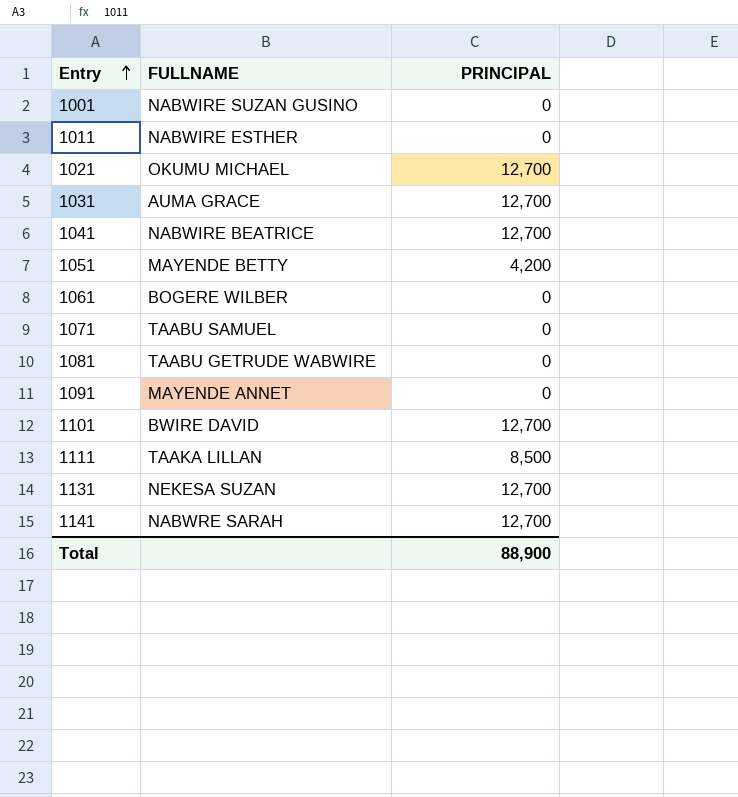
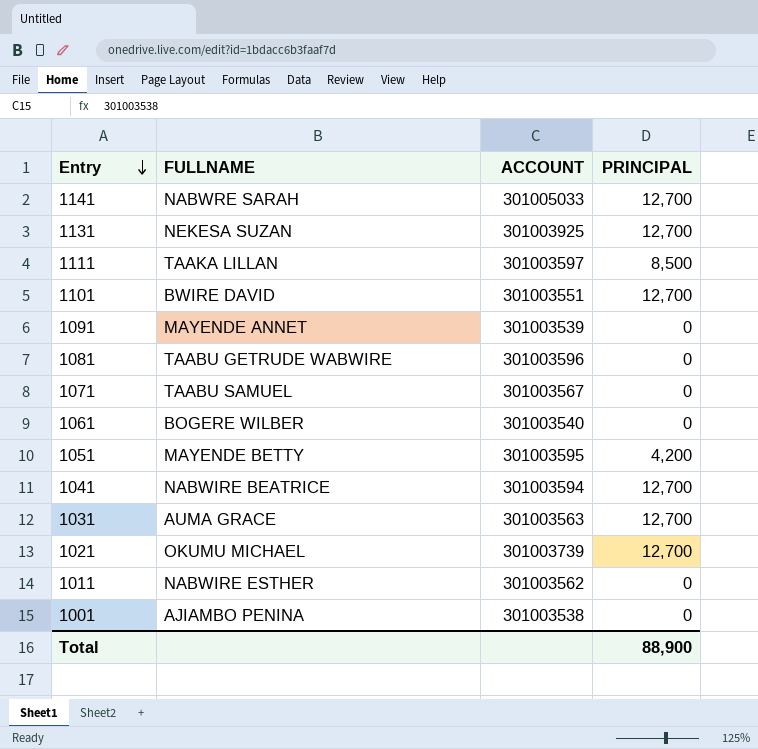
row order: Entry ascending -> Entry descending
column ACCOUNT | position: none -> 3
1001 | FULLNAME: NABWIRE SUZAN GUSINO -> AJIAMBO PENINA

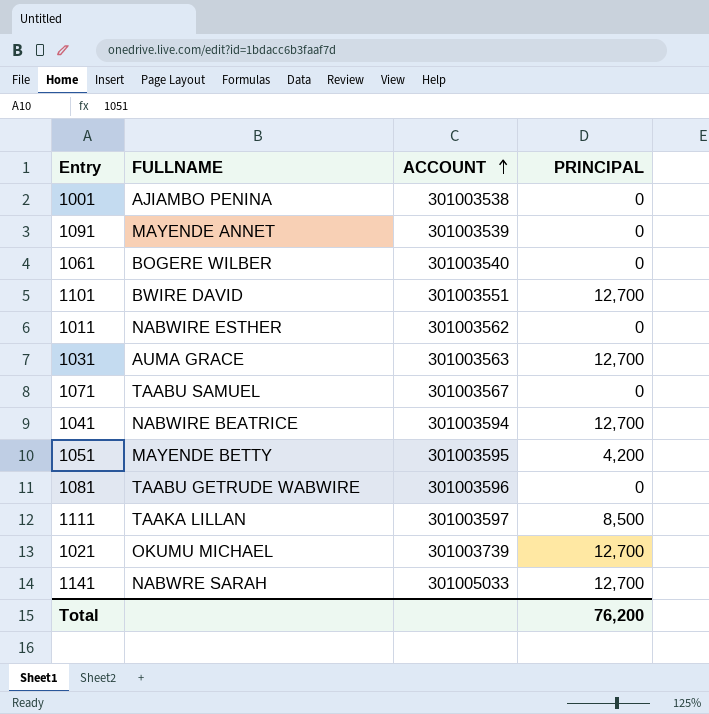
row order: Entry descending -> ACCOUNT ascending
row 1131: NEKESA SUZAN | 301003925 | 12,700 -> none
Total | PRINCIPAL: 88,900 -> 76,200

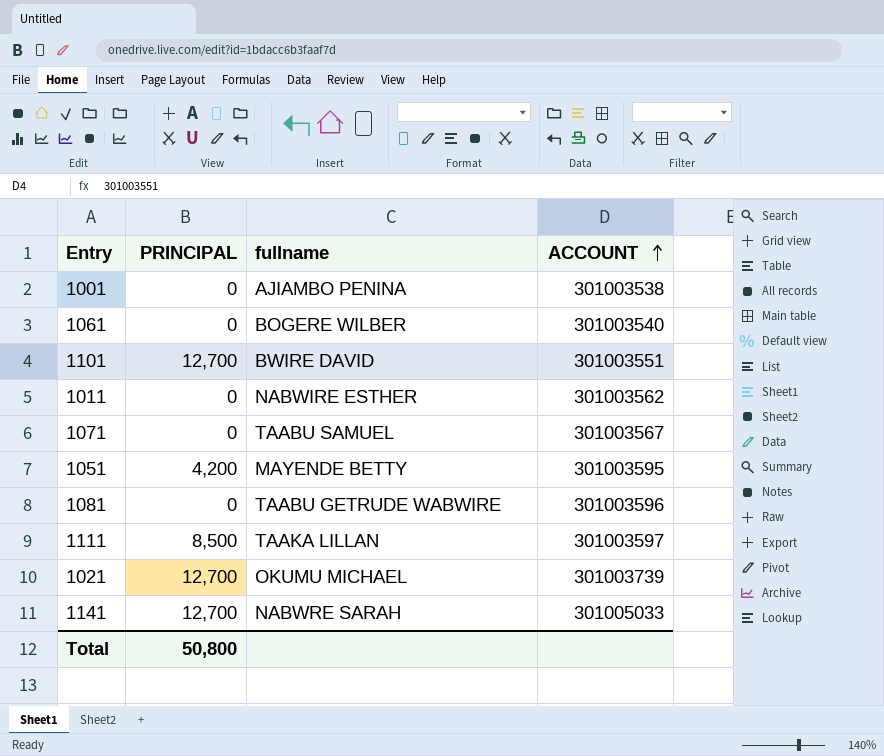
column PRINCIPAL | position: 4 -> 2
column name: FULLNAME -> fullname
row 1091: MAYENDE ANNET | 301003539 | 0 -> none
row 1031: AUMA GRACE | 301003563 | 12,700 -> none
row 1041: NABWIRE BEATRICE | 301003594 | 12,700 -> none
Total | PRINCIPAL: 76,200 -> 50,800

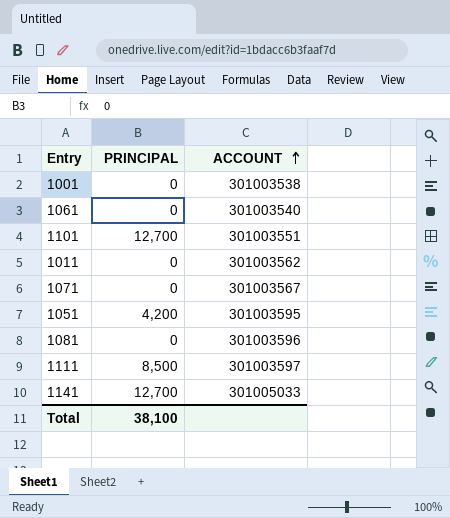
column fullname | position: 3 -> none
row 1021: 12,700 | OKUMU MICHAEL | 301003739 -> none
Total | PRINCIPAL: 50,800 -> 38,100

